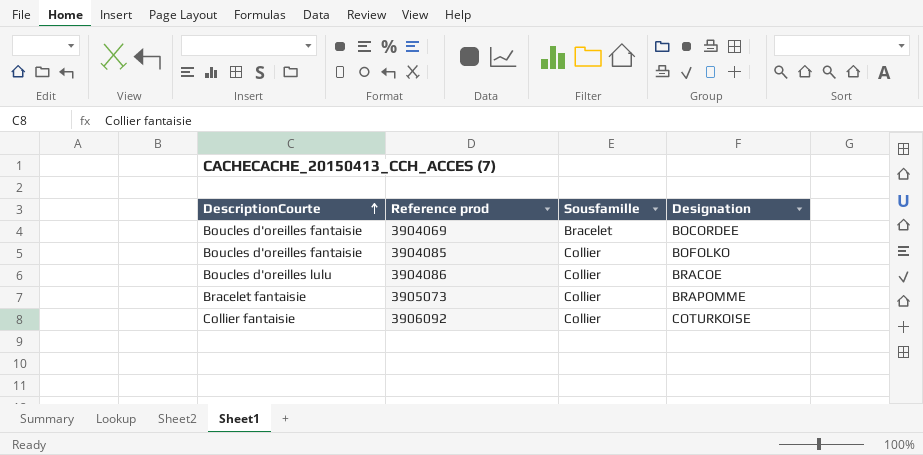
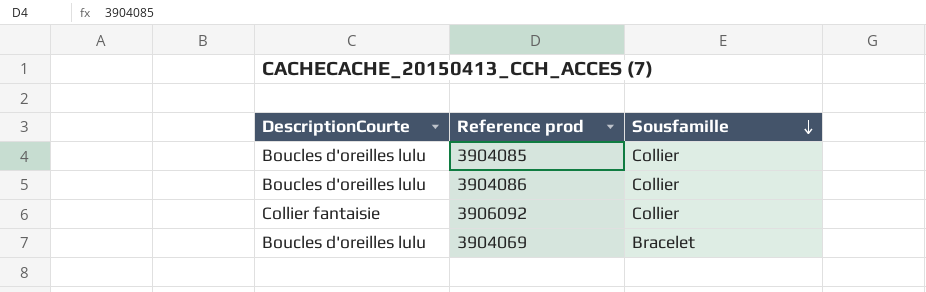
row order: DescriptionCourte ascending -> Sousfamille descending
column Designation | position: 4 -> none
row 3905073: Bracelet fantaisie | Collier | BRAPOMME -> none
3904085 | DescriptionCourte: Boucles d'oreilles fantaisie -> Boucles d'oreilles lulu
3904069 | DescriptionCourte: Boucles d'oreilles fantaisie -> Boucles d'oreilles lulu

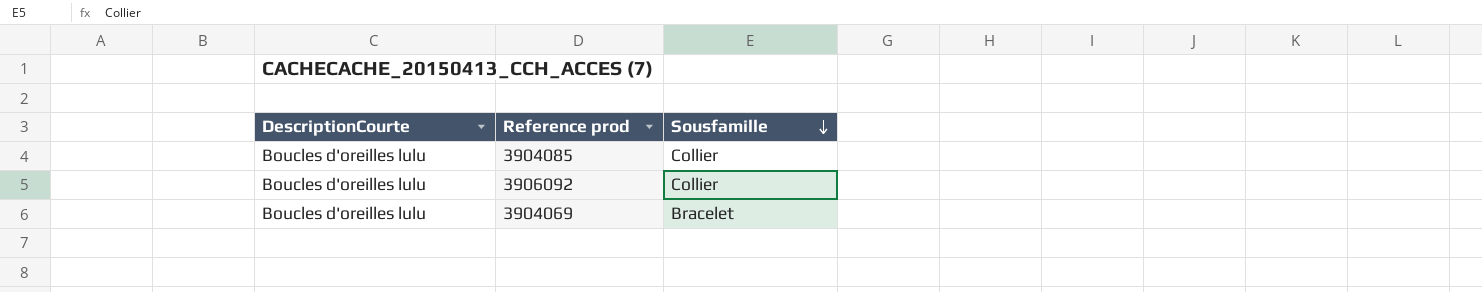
row 3904086: Boucles d'oreilles lulu | Collier -> none
3906092 | DescriptionCourte: Collier fantaisie -> Boucles d'oreilles lulu

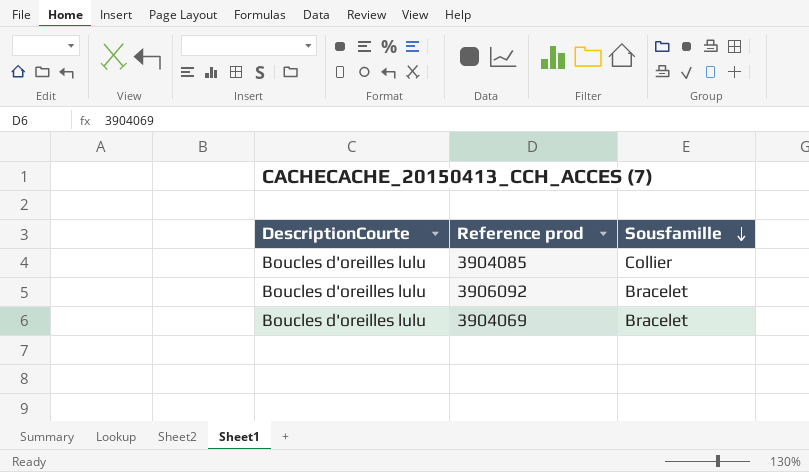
3906092 | Sousfamille: Collier -> Bracelet

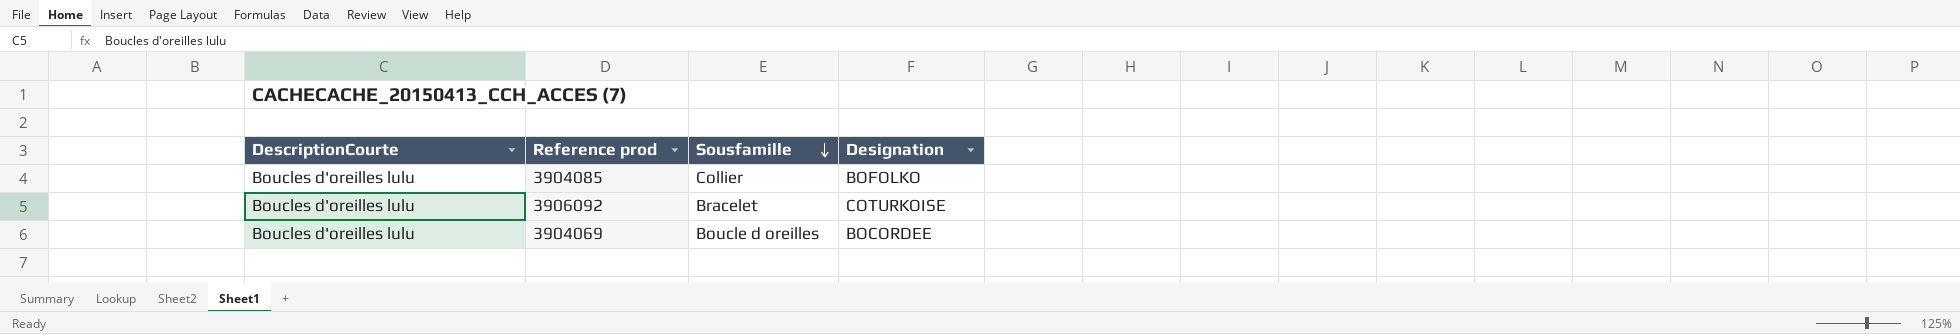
column Designation | position: none -> 4
3904069 | Sousfamille: Bracelet -> Boucle d oreilles

